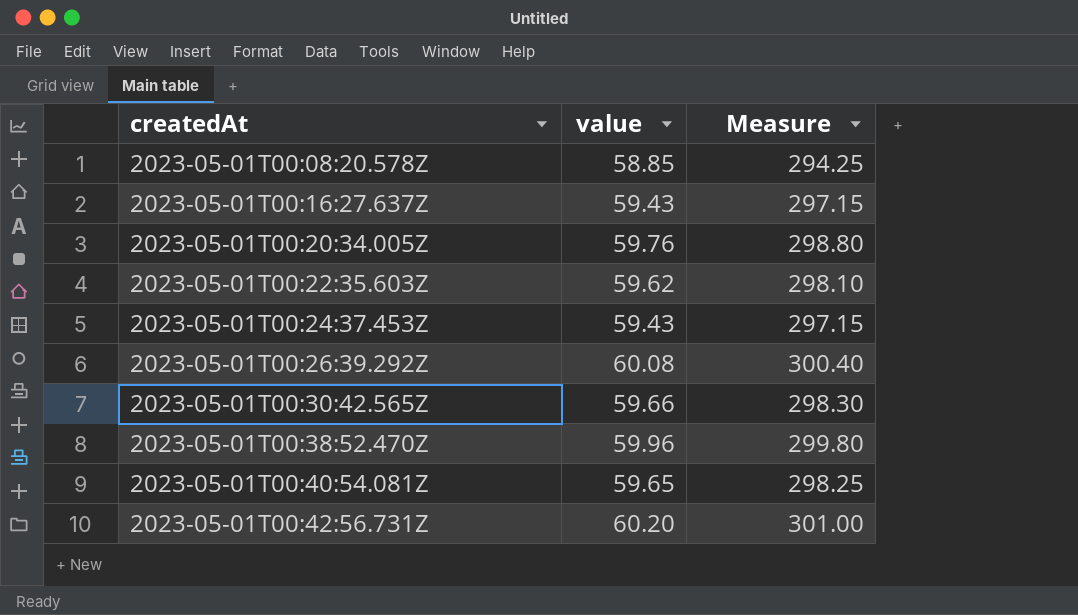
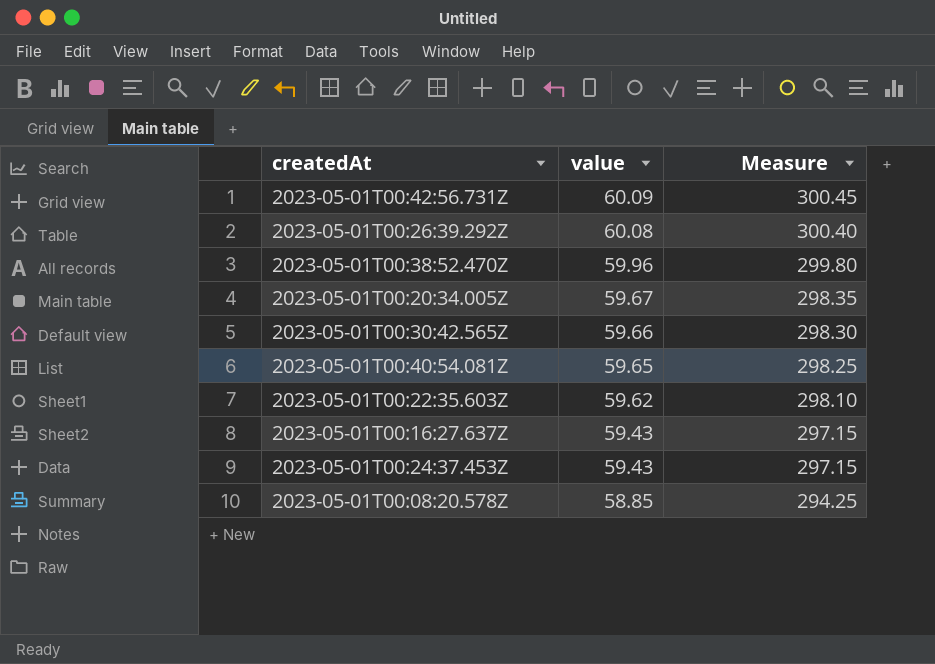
row order: createdAt ascending -> value descending
2023-05-01T00:42:56.731Z | value: 60.20 -> 60.09
2023-05-01T00:42:56.731Z | Measure: 301.00 -> 300.45
2023-05-01T00:20:34.005Z | value: 59.76 -> 59.67
2023-05-01T00:20:34.005Z | Measure: 298.80 -> 298.35

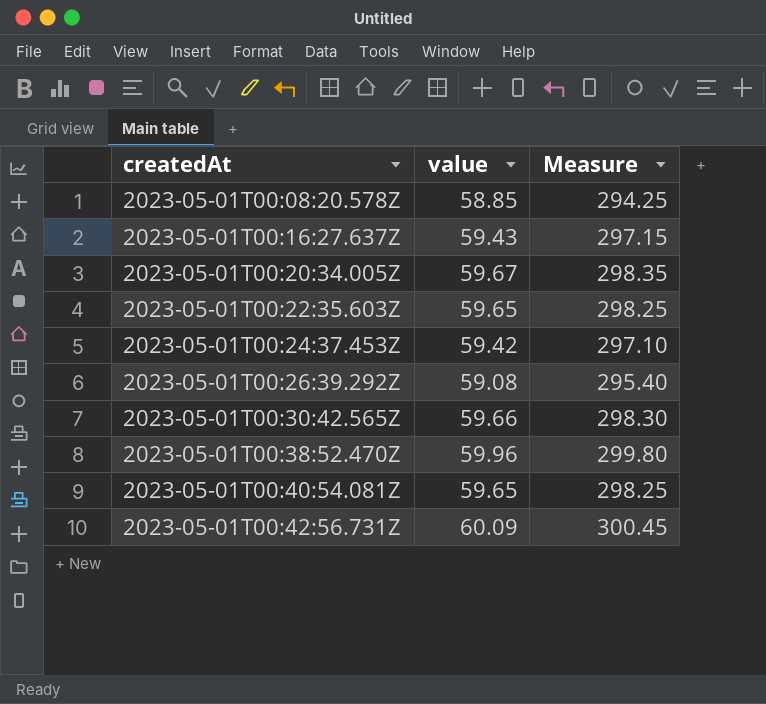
row order: value descending -> createdAt ascending
2023-05-01T00:22:35.603Z | value: 59.62 -> 59.65
2023-05-01T00:22:35.603Z | Measure: 298.10 -> 298.25
2023-05-01T00:24:37.453Z | value: 59.43 -> 59.42
2023-05-01T00:24:37.453Z | Measure: 297.15 -> 297.10
2023-05-01T00:26:39.292Z | value: 60.08 -> 59.08
2023-05-01T00:26:39.292Z | Measure: 300.40 -> 295.40

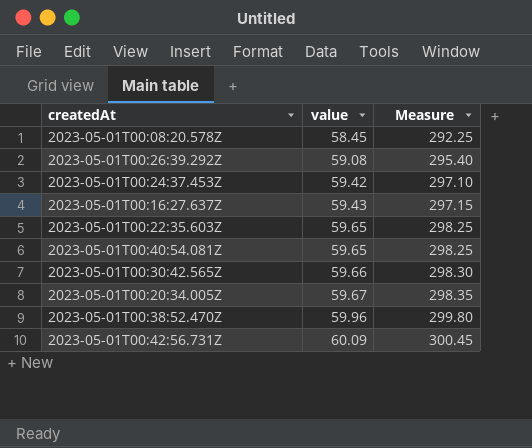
row order: createdAt ascending -> value ascending
2023-05-01T00:08:20.578Z | value: 58.85 -> 58.45
2023-05-01T00:08:20.578Z | Measure: 294.25 -> 292.25

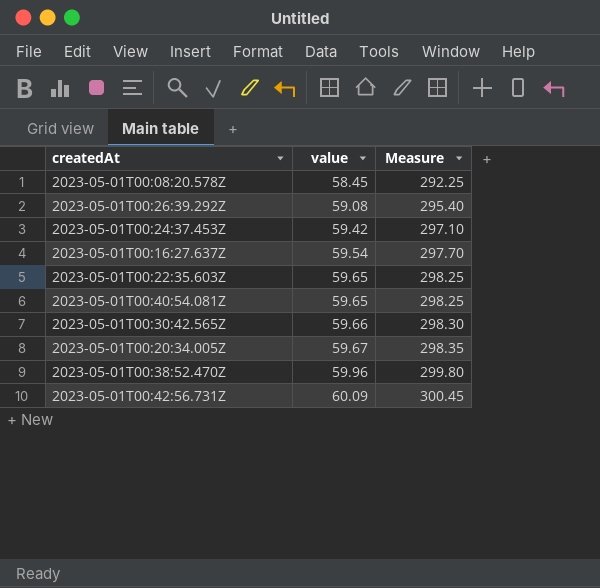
2023-05-01T00:16:27.637Z | value: 59.43 -> 59.54
2023-05-01T00:16:27.637Z | Measure: 297.15 -> 297.70

